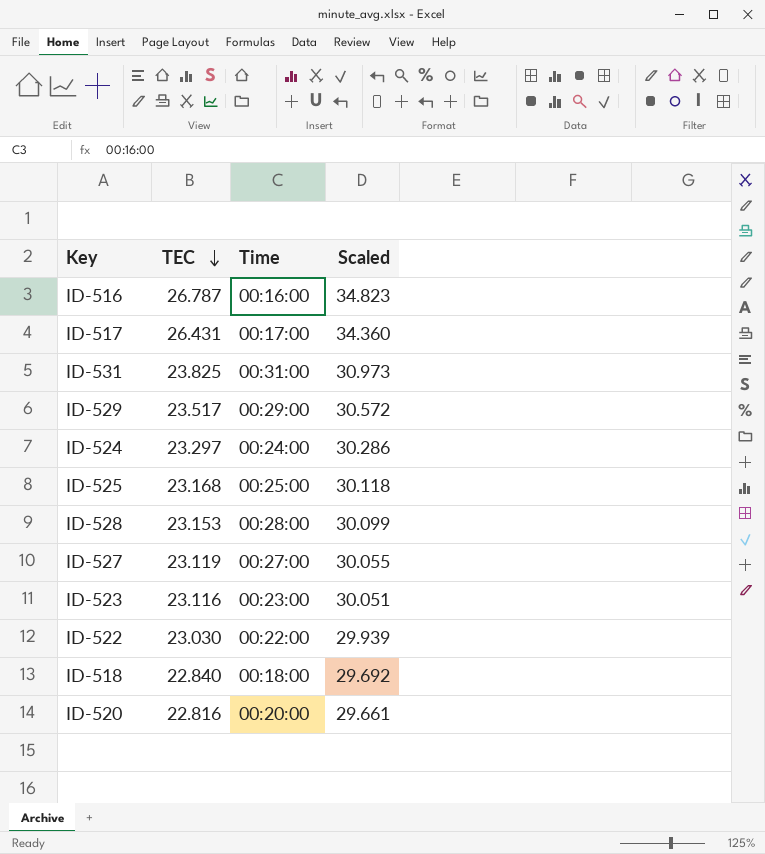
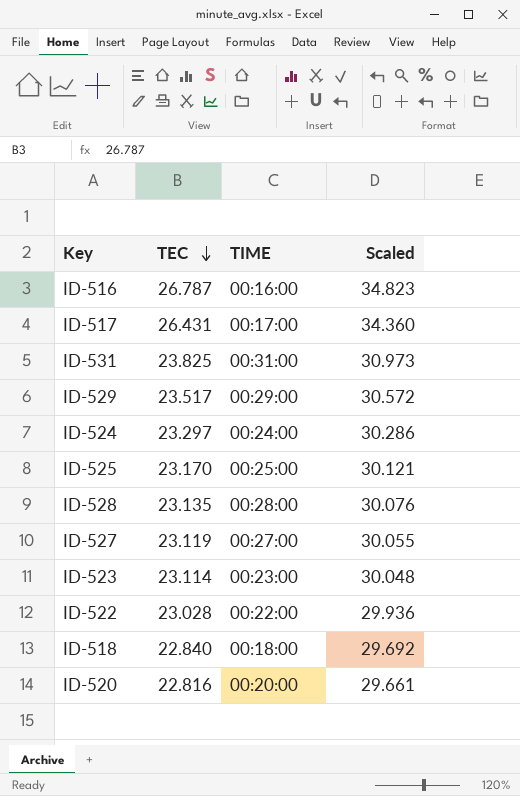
column name: Time -> TIME
ID-525 | TEC: 23.168 -> 23.170
ID-525 | Scaled: 30.118 -> 30.121
ID-528 | TEC: 23.153 -> 23.135
ID-528 | Scaled: 30.099 -> 30.076
ID-523 | TEC: 23.116 -> 23.114
ID-523 | Scaled: 30.051 -> 30.048
ID-522 | TEC: 23.030 -> 23.028
ID-522 | Scaled: 29.939 -> 29.936

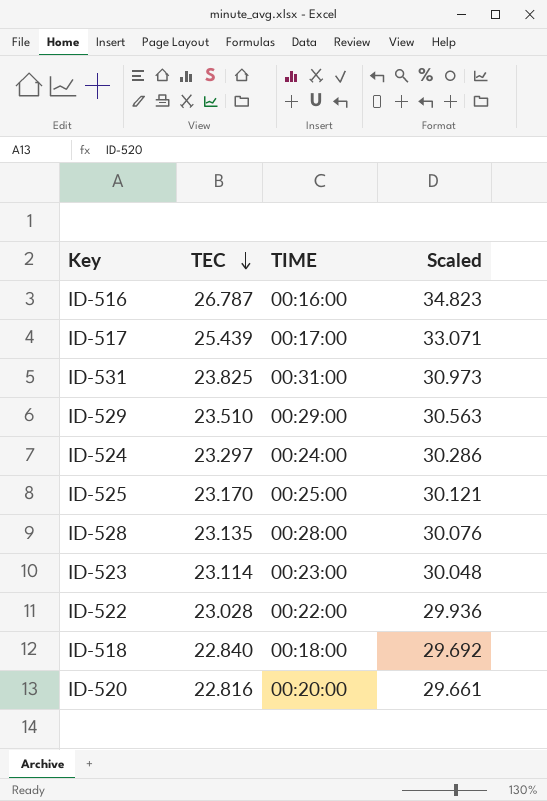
row ID-527: 23.119 | 00:27:00 | 30.055 -> none
ID-517 | TEC: 26.431 -> 25.439
ID-517 | Scaled: 34.360 -> 33.071
ID-529 | TEC: 23.517 -> 23.510
ID-529 | Scaled: 30.572 -> 30.563

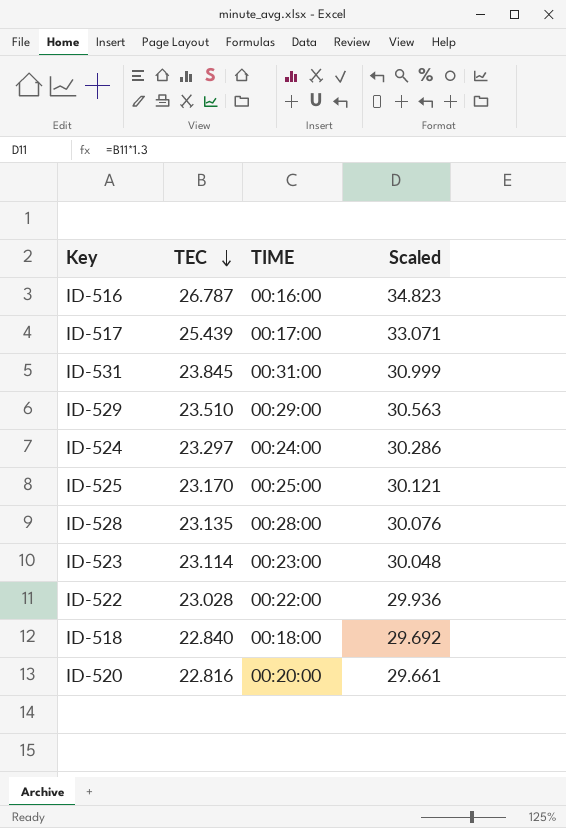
ID-531 | TEC: 23.825 -> 23.845
ID-531 | Scaled: 30.973 -> 30.999

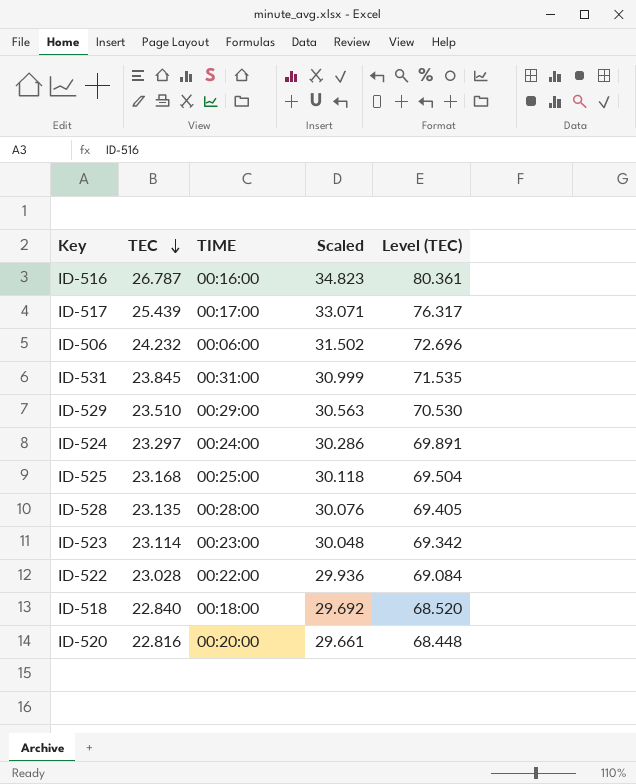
column Level (TEC) | formula: none -> [TEC] * 3
row ID-506: none -> 24.232 | 00:06:00 | 31.502 | 72.696
ID-525 | TEC: 23.170 -> 23.168
ID-525 | Scaled: 30.121 -> 30.118

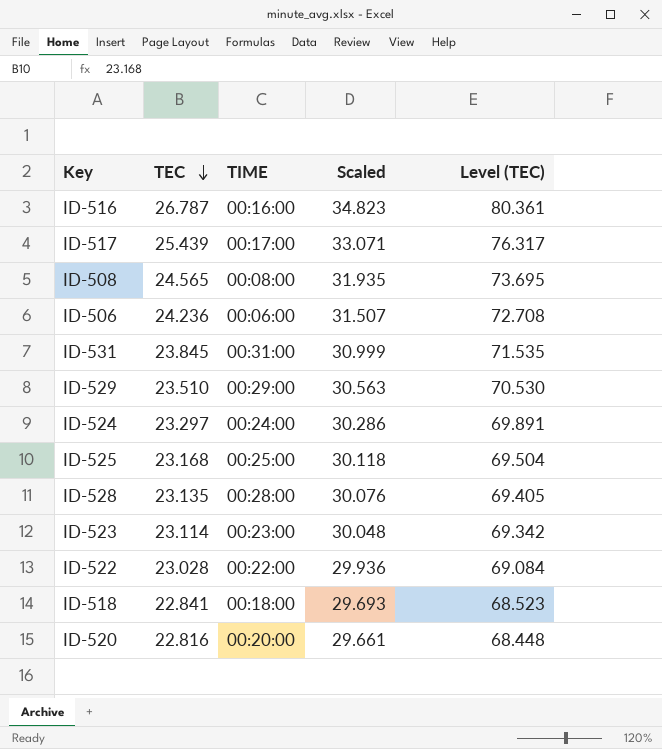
row ID-508: none -> 24.565 | 00:08:00 | 31.935 | 73.695
ID-506 | TEC: 24.232 -> 24.236
ID-506 | Scaled: 31.502 -> 31.507
ID-506 | Level (TEC): 72.696 -> 72.708
ID-518 | TEC: 22.840 -> 22.841
ID-518 | Scaled: 29.692 -> 29.693
ID-518 | Level (TEC): 68.520 -> 68.523

